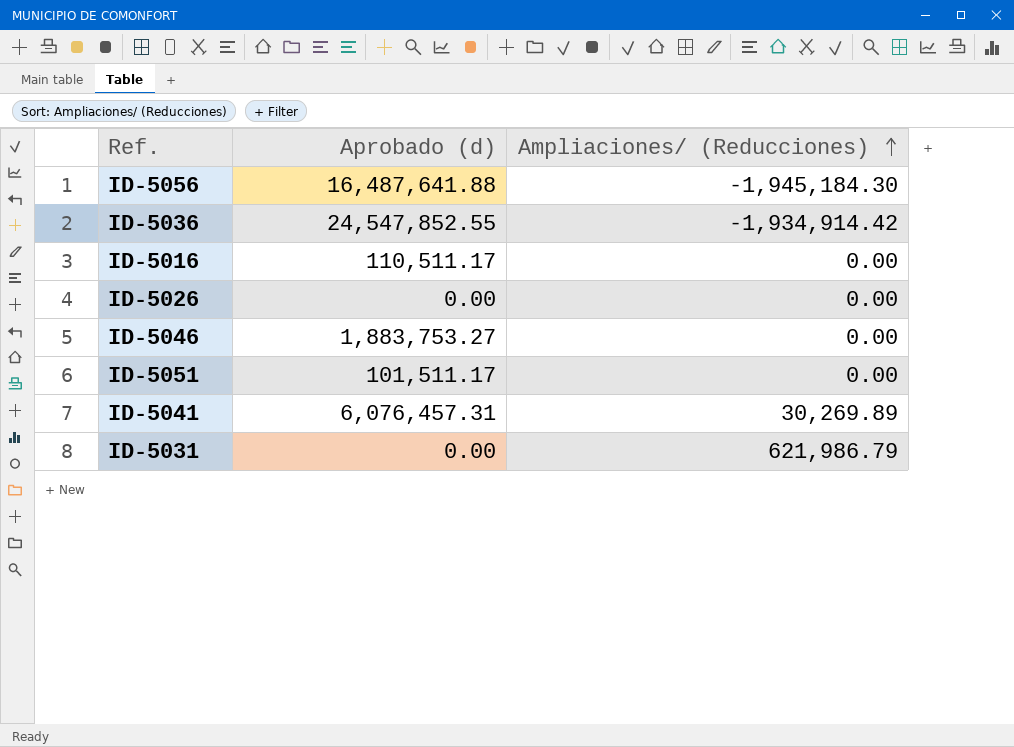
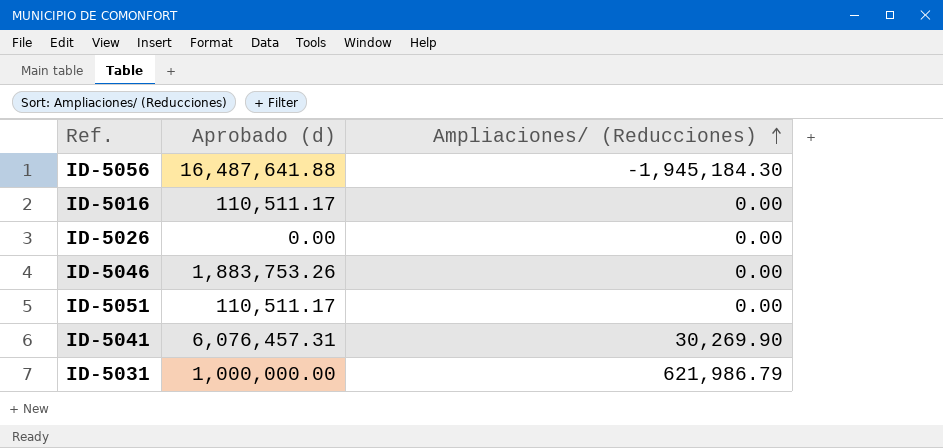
row ID-5036: 24,547,852.55 | -1,934,914.42 -> none
ID-5046 | Aprobado (d): 1,883,753.27 -> 1,883,753.26
ID-5051 | Aprobado (d): 101,511.17 -> 110,511.17
ID-5041 | Ampliaciones/ (Reducciones): 30,269.89 -> 30,269.90
ID-5031 | Aprobado (d): 0.00 -> 1,000,000.00

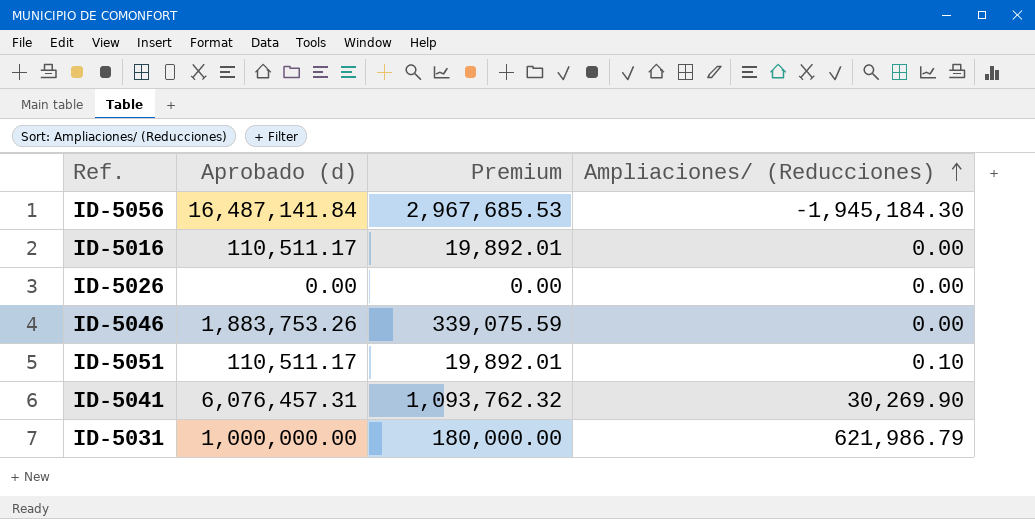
column Premium | formula: none -> [Aprobado (d)] * 0.18
ID-5056 | Aprobado (d): 16,487,641.88 -> 16,487,141.84
ID-5051 | Ampliaciones/ (Reducciones): 0.00 -> 0.10

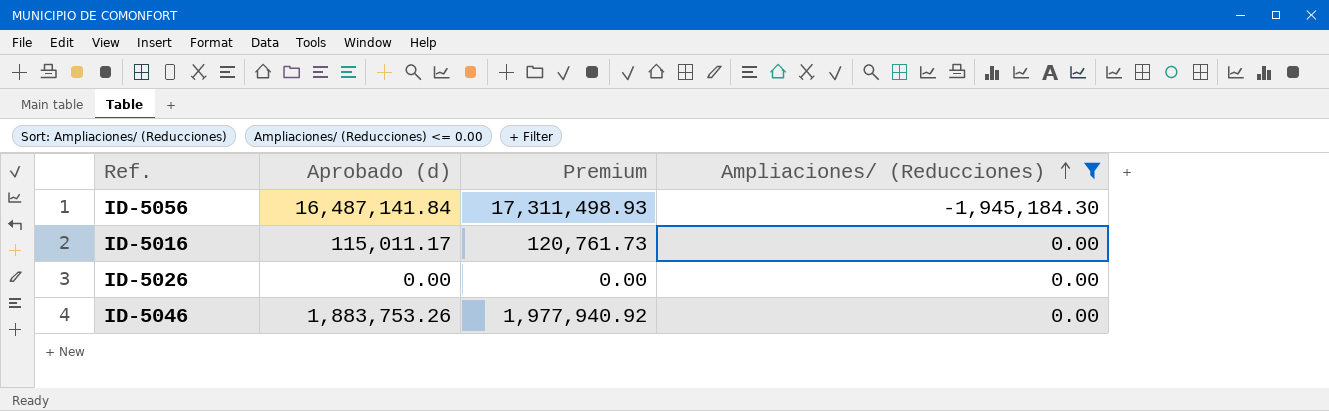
filter: none -> Ampliaciones/ (Reducciones) <= 0.00
column Premium | formula: [Aprobado (d)] * 0.18 -> [Aprobado (d)] * 1.05
ID-5016 | Aprobado (d): 110,511.17 -> 115,011.17

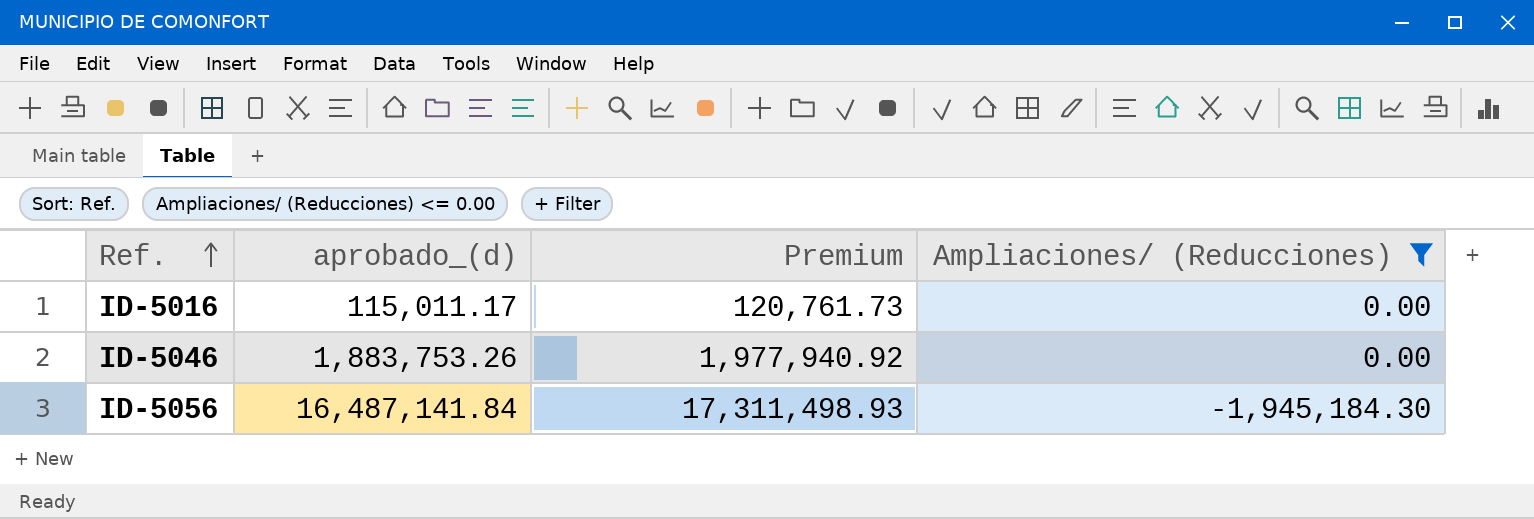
row order: Ampliaciones/ (Reducciones) ascending -> Ref. ascending
column name: Aprobado (d) -> aprobado_(d)
row ID-5026: 0.00 | 0.00 | 0.00 -> none

